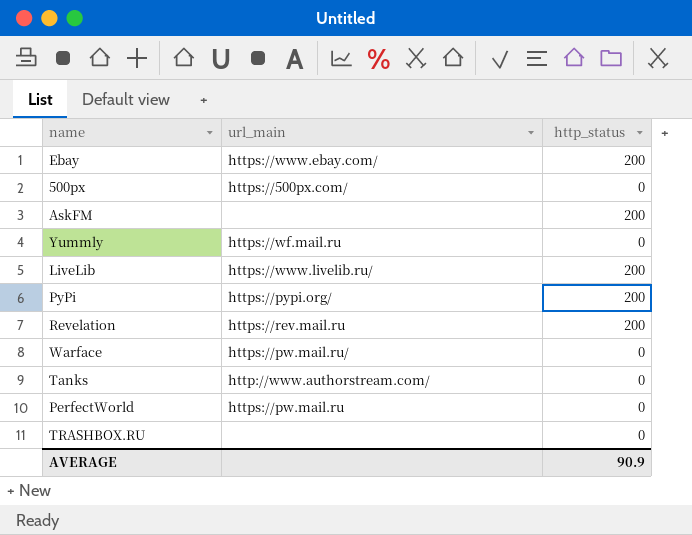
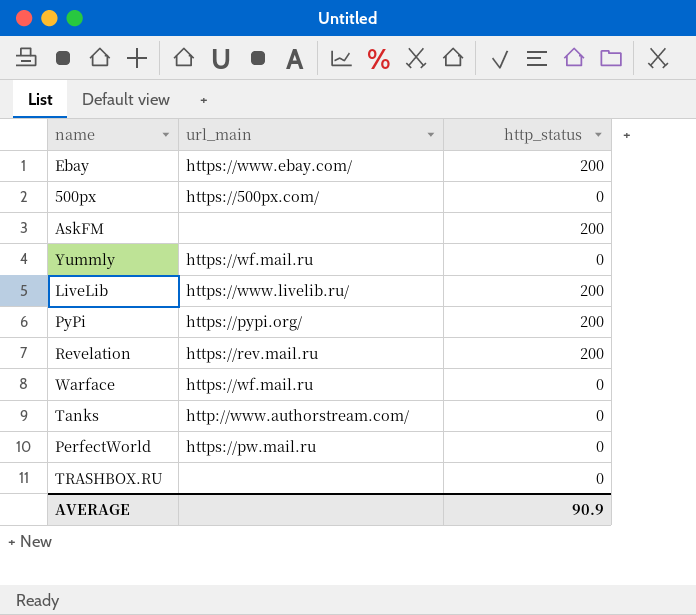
Warface | url_main: https://pw.mail.ru/ -> https://wf.mail.ru

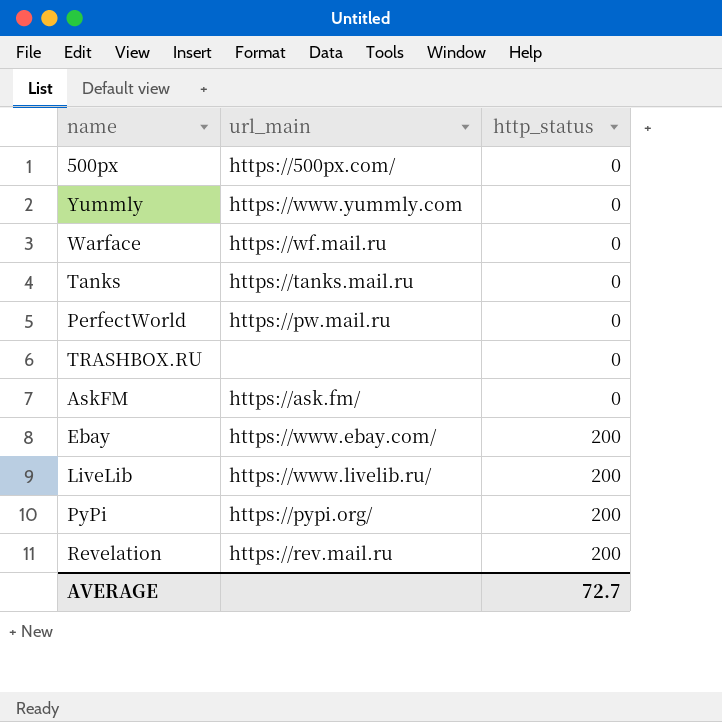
row order: none -> http_status ascending
Yummly | url_main: https://wf.mail.ru -> https://www.yummly.com
Tanks | url_main: http://www.authorstream.com/ -> https://tanks.mail.ru
AskFM | url_main: none -> https://ask.fm/
AskFM | http_status: 200 -> 0
AVERAGE | http_status: 90.9 -> 72.7

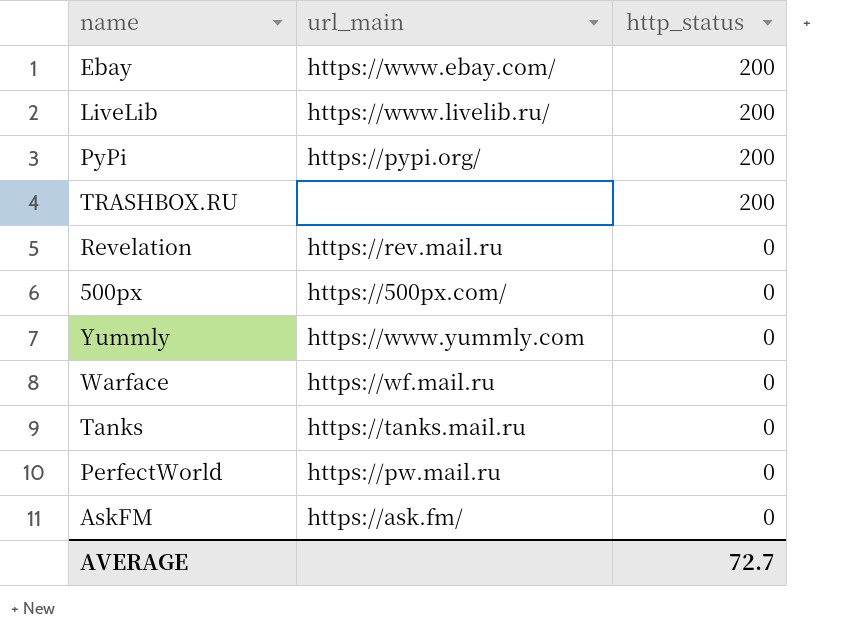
row order: http_status ascending -> http_status descending
TRASHBOX.RU | http_status: 0 -> 200
Revelation | http_status: 200 -> 0

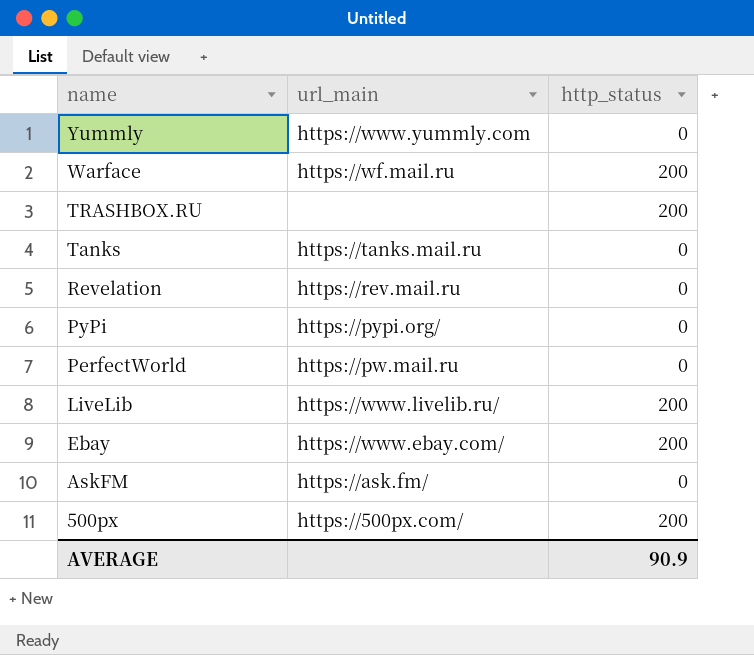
row order: http_status descending -> name descending
Warface | http_status: 0 -> 200
PyPi | http_status: 200 -> 0
500px | http_status: 0 -> 200
AVERAGE | http_status: 72.7 -> 90.9

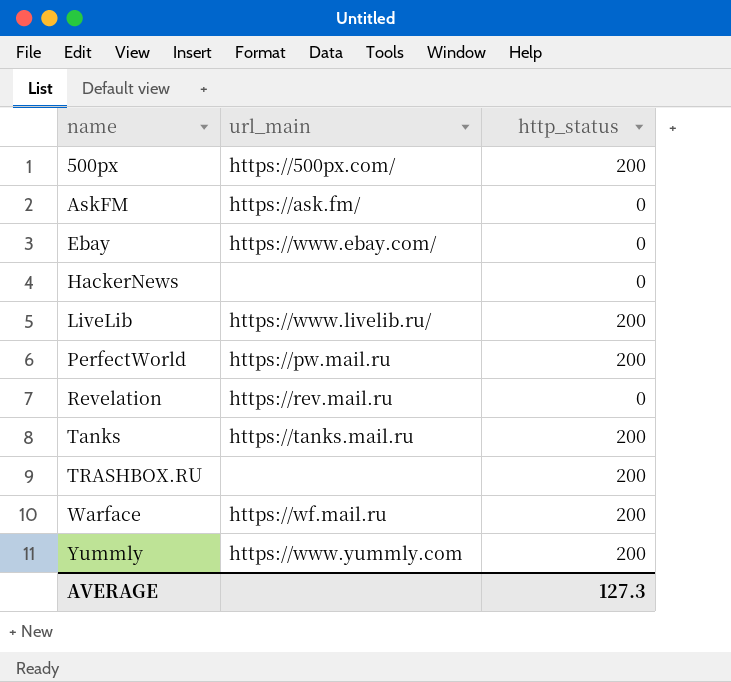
row order: name descending -> name ascending
row PyPi: https://pypi.org/ | 0 -> none
Ebay | http_status: 200 -> 0
row HackerNews: none -> none | 0
PerfectWorld | http_status: 0 -> 200
Tanks | http_status: 0 -> 200
Yummly | http_status: 0 -> 200
AVERAGE | http_status: 90.9 -> 127.3

